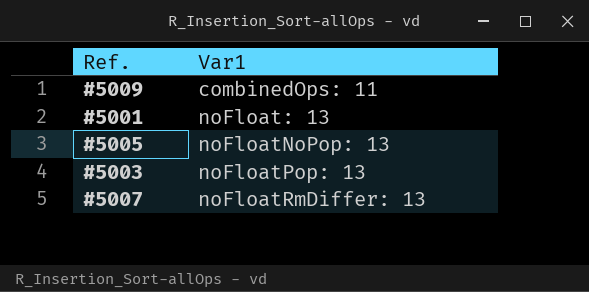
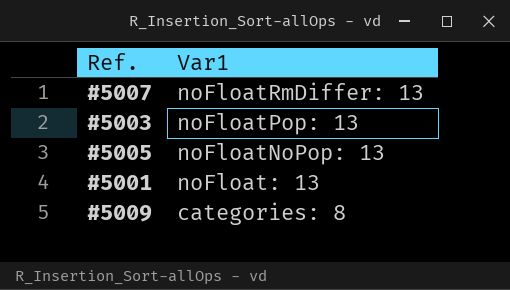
row order: Var1 ascending -> Var1 descending
#5009 | Var1: combinedOps: 11 -> categories: 8

